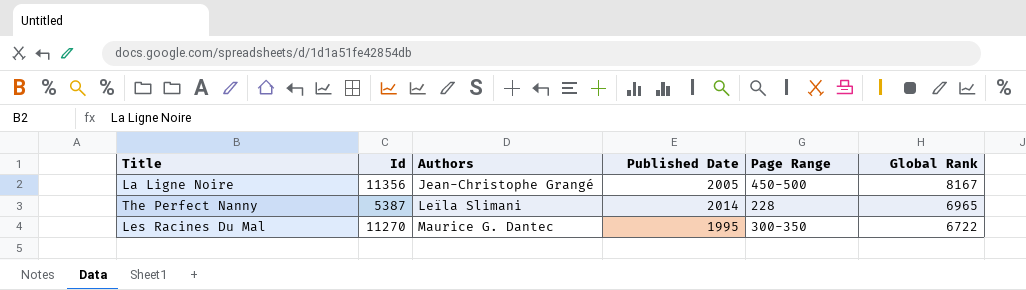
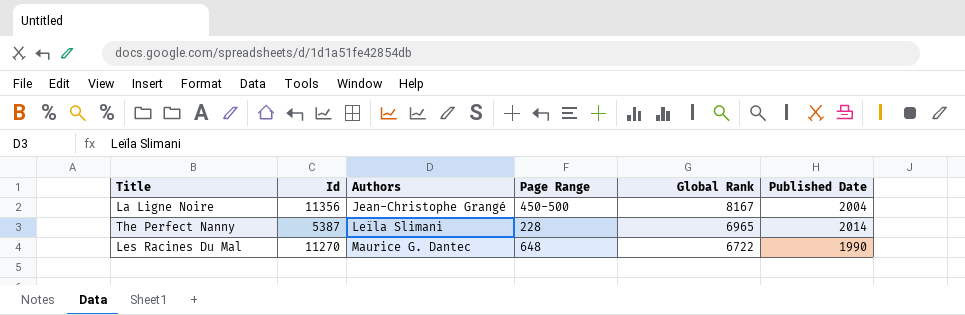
column Published Date | position: 4 -> 6
La Ligne Noire | Published Date: 2005 -> 2004
Les Racines Du Mal | Page Range: 300-350 -> 648
Les Racines Du Mal | Published Date: 1995 -> 1990

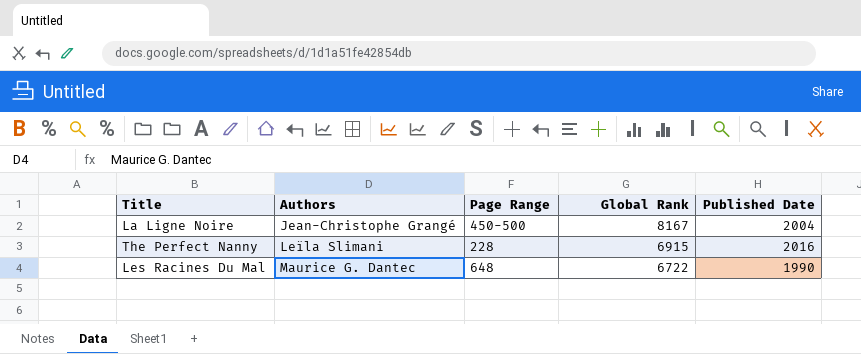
column Id | position: 2 -> none
The Perfect Nanny | Global Rank: 6965 -> 6915
The Perfect Nanny | Published Date: 2014 -> 2016

